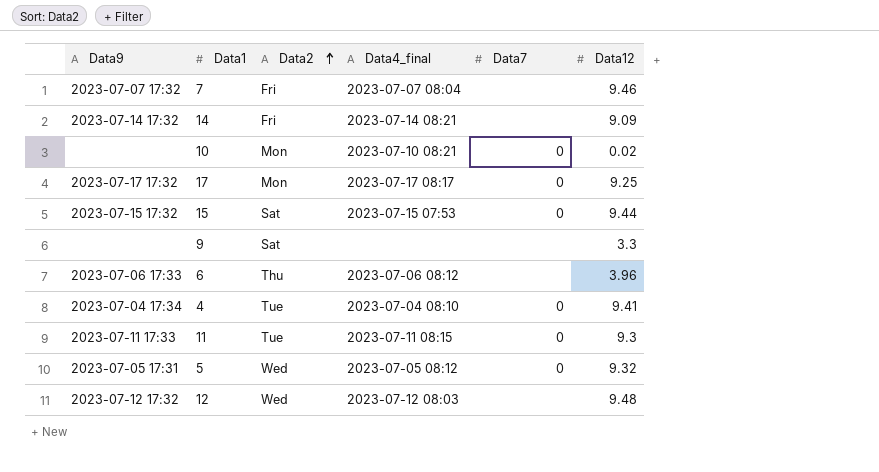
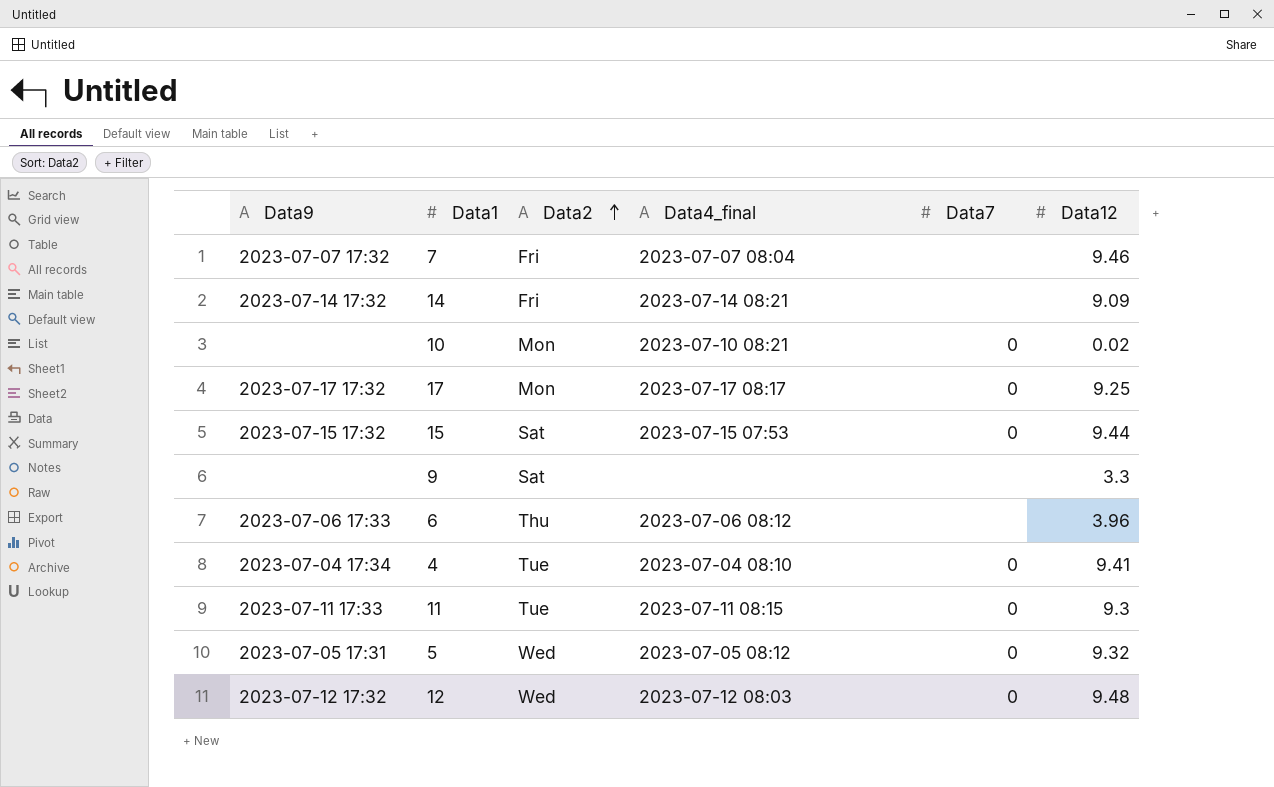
12 | Data7: none -> 0

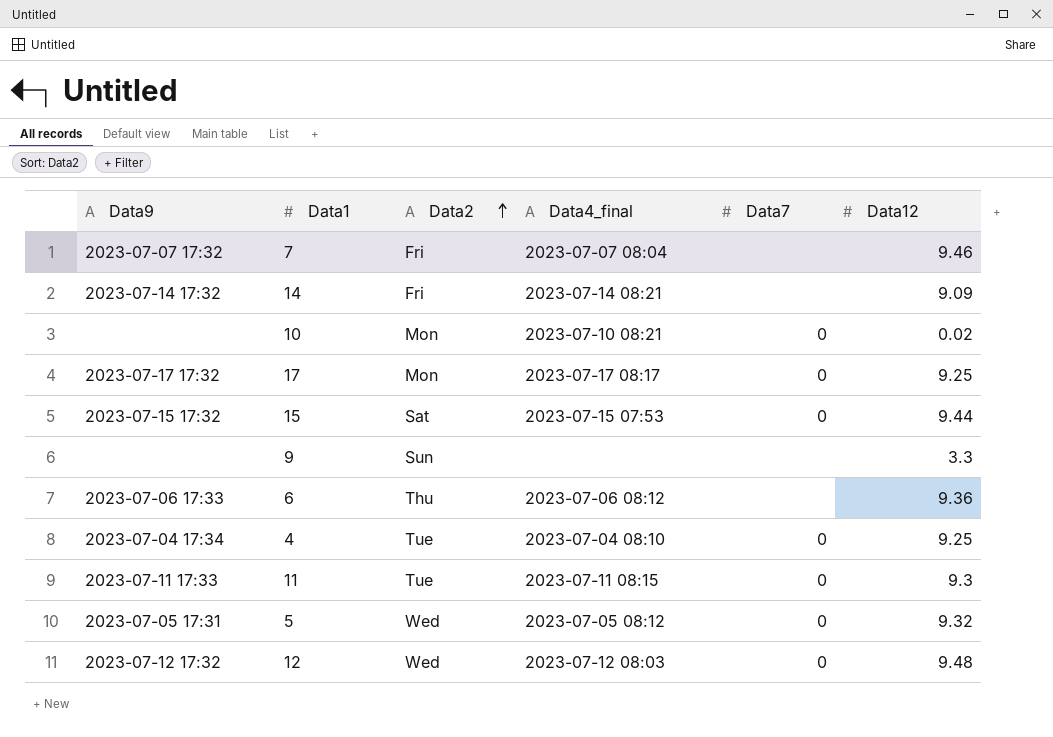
9 | Data2: Sat -> Sun
6 | Data12: 3.96 -> 9.36
4 | Data12: 9.41 -> 9.25

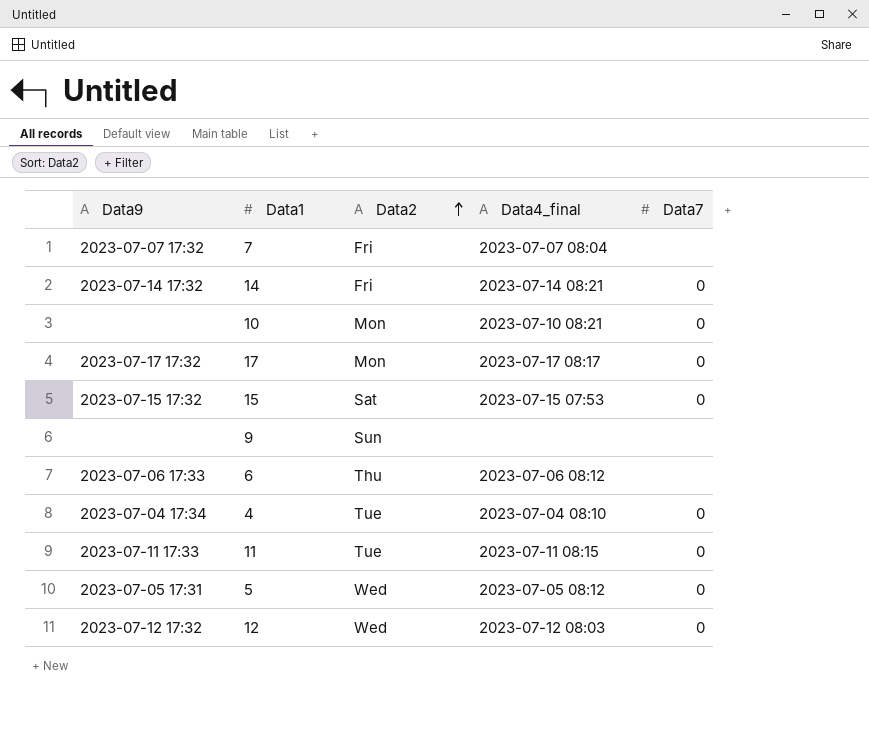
column Data12 | position: 6 -> none
14 | Data7: none -> 0

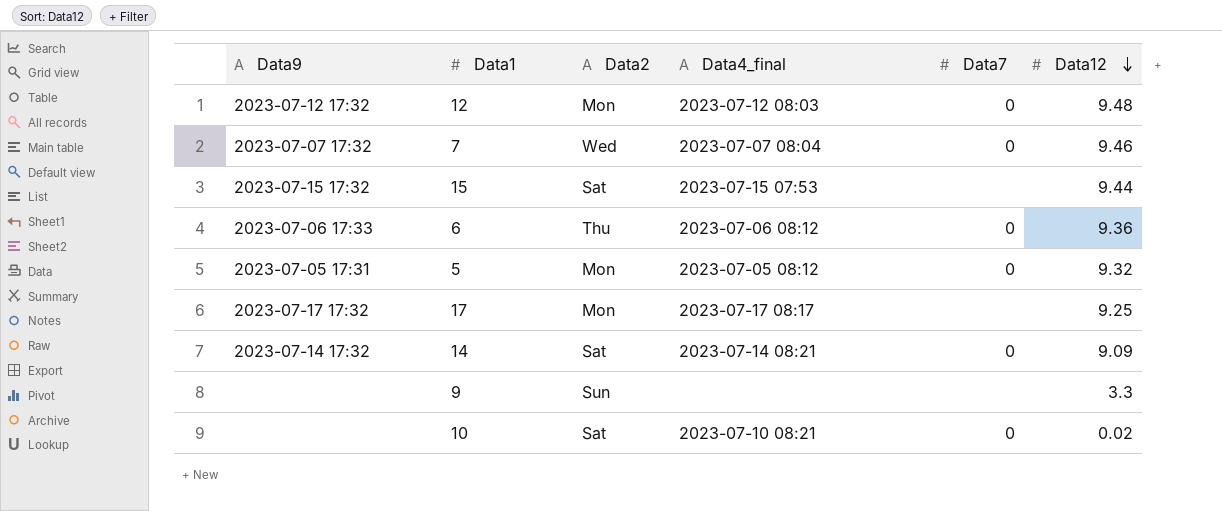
row order: Data2 ascending -> Data12 descending
column Data12 | position: none -> 6
row 4: 2023-07-04 17:34 | Tue | 2023-07-04 08:10 | 0 -> none
row 11: 2023-07-11 17:33 | Tue | 2023-07-11 08:15 | 0 -> none
12 | Data2: Wed -> Mon
7 | Data2: Fri -> Wed
7 | Data7: none -> 0
15 | Data7: 0 -> none
6 | Data7: none -> 0
5 | Data2: Wed -> Mon
17 | Data7: 0 -> none
14 | Data2: Fri -> Sat
10 | Data2: Mon -> Sat

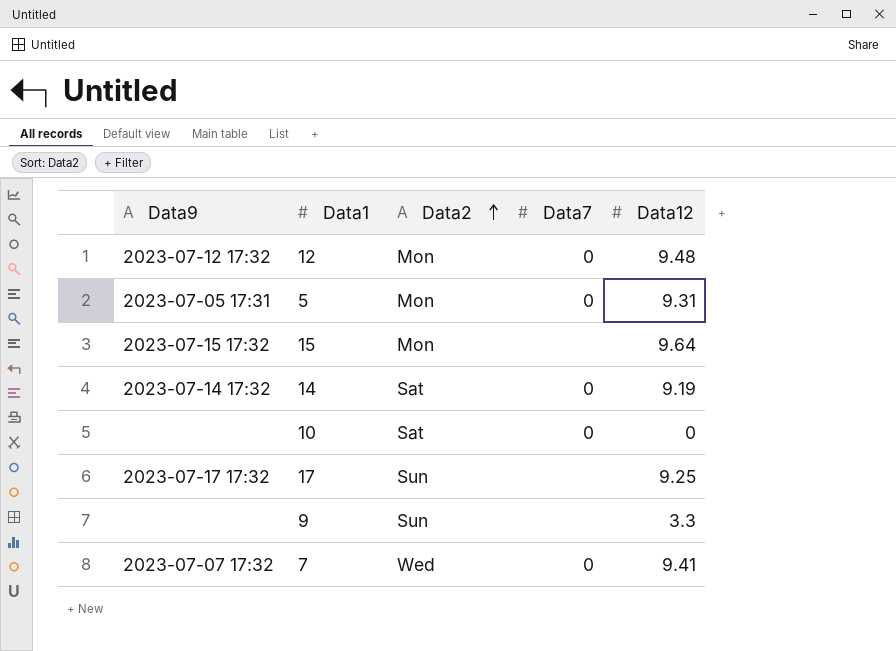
row order: Data12 descending -> Data2 ascending
column Data4_final | position: 4 -> none
row 6: 2023-07-06 17:33 | Thu | 2023-07-06 08:12 | 0 | 9.36 -> none
5 | Data12: 9.32 -> 9.31
15 | Data2: Sat -> Mon
15 | Data12: 9.44 -> 9.64
14 | Data12: 9.09 -> 9.19
10 | Data12: 0.02 -> 0
17 | Data2: Mon -> Sun
7 | Data12: 9.46 -> 9.41

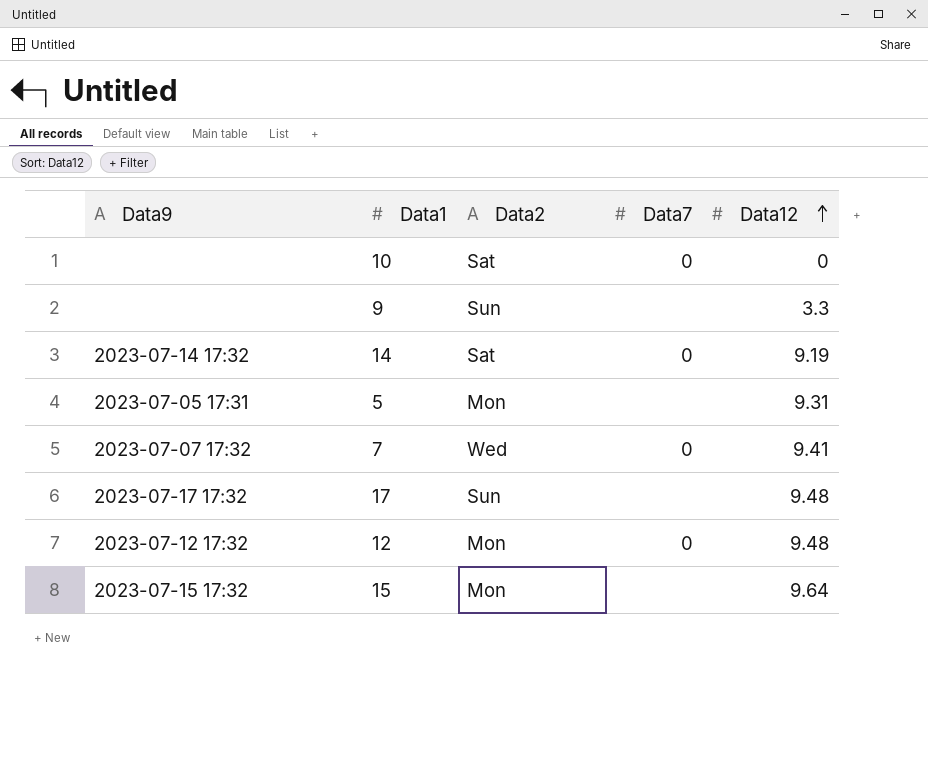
row order: Data2 ascending -> Data12 ascending
5 | Data7: 0 -> none
17 | Data12: 9.25 -> 9.48

